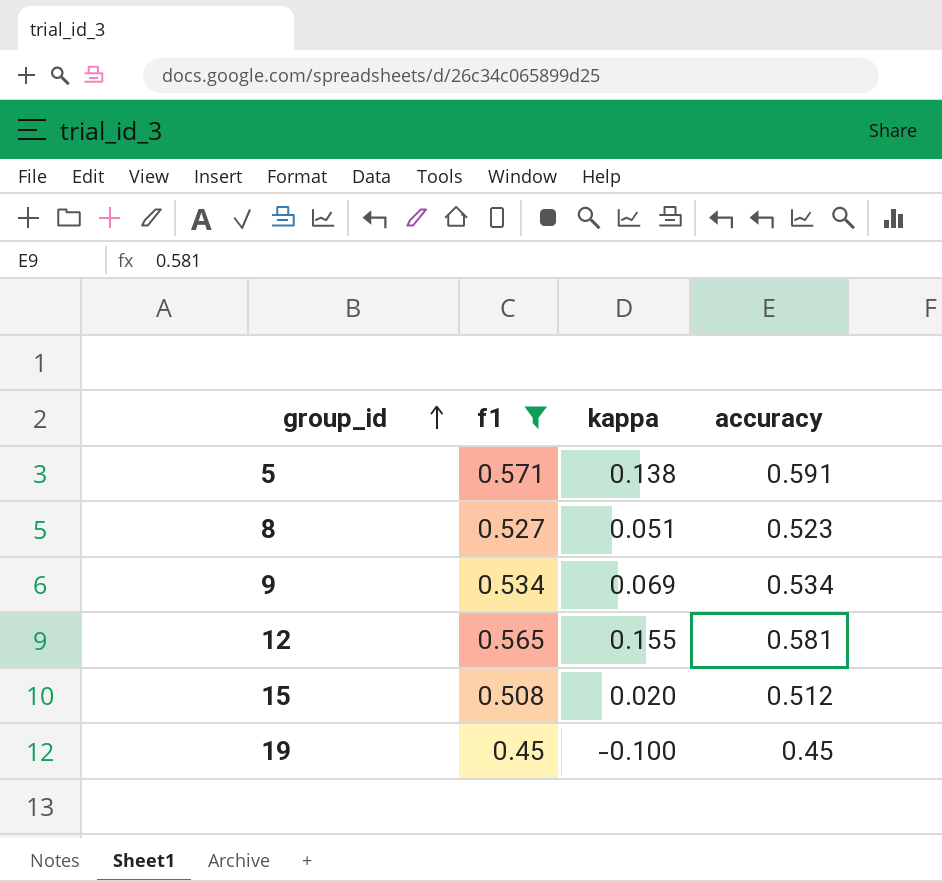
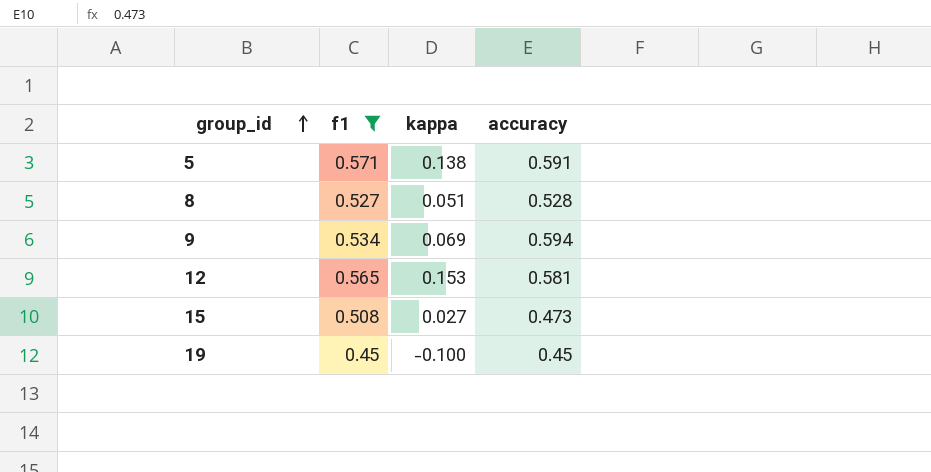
8 | accuracy: 0.523 -> 0.528
9 | accuracy: 0.534 -> 0.594
12 | kappa: 0.155 -> 0.153
15 | kappa: 0.020 -> 0.027
15 | accuracy: 0.512 -> 0.473

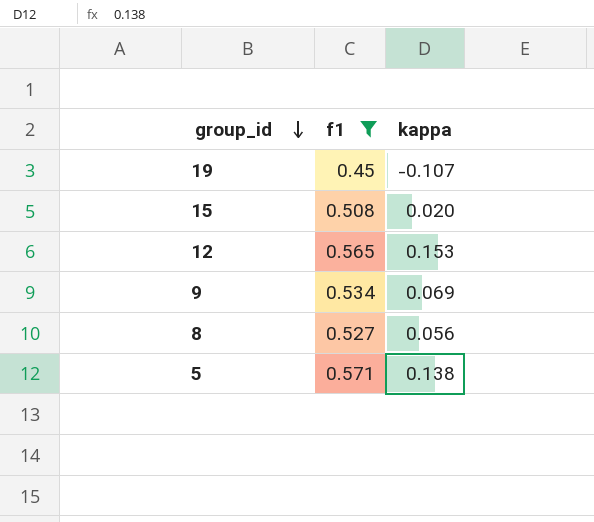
row order: group_id ascending -> group_id descending
column accuracy | position: 4 -> none
19 | kappa: -0.100 -> -0.107
15 | kappa: 0.027 -> 0.020
8 | kappa: 0.051 -> 0.056

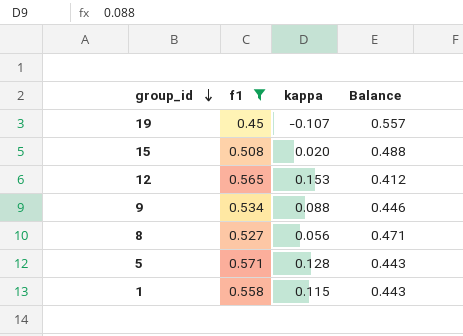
column Balance | formula: none -> [f1] - [kappa]
9 | kappa: 0.069 -> 0.088
5 | kappa: 0.138 -> 0.128
row 1: none -> 0.558 | 0.115 | 0.443

